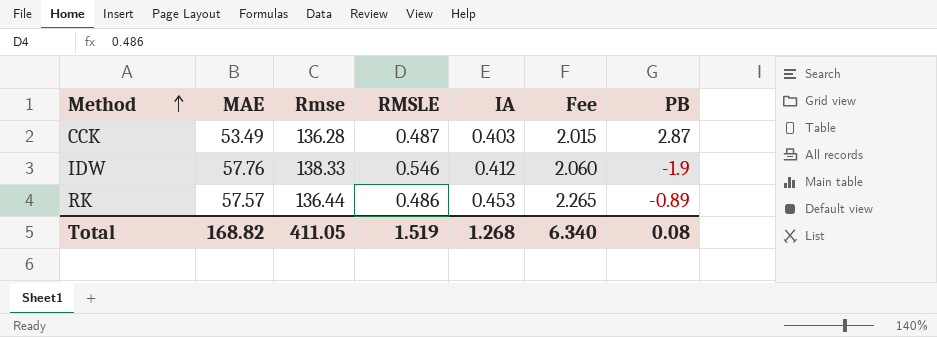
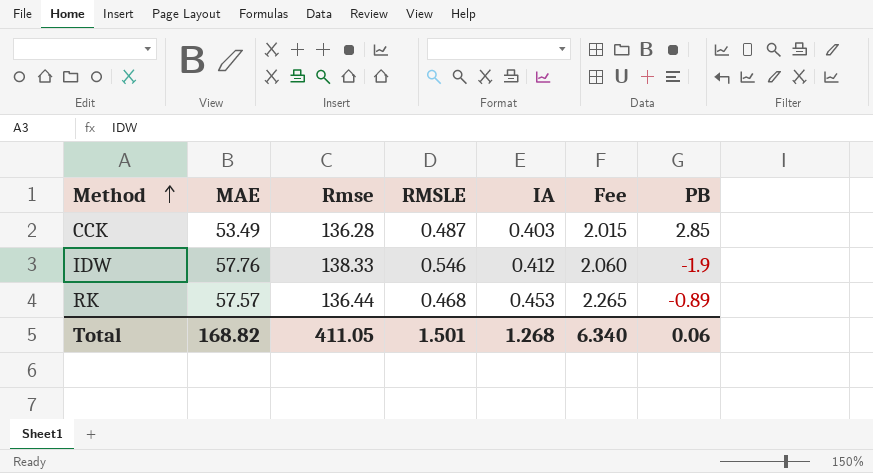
CCK | PB: 2.87 -> 2.85
RK | RMSLE: 0.486 -> 0.468
Total | RMSLE: 1.519 -> 1.501
Total | PB: 0.08 -> 0.06

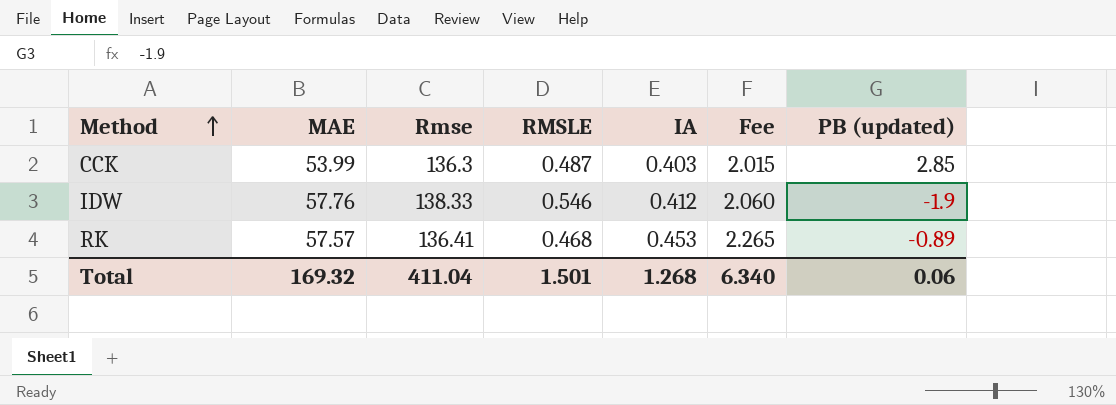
column name: PB -> PB (updated)
CCK | MAE: 53.49 -> 53.99
CCK | Rmse: 136.28 -> 136.3
RK | Rmse: 136.44 -> 136.41
Total | MAE: 168.82 -> 169.32
Total | Rmse: 411.05 -> 411.04

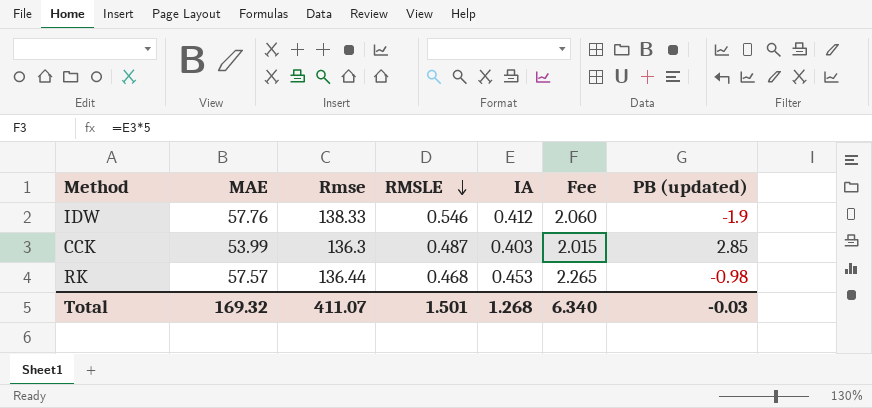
row order: Method ascending -> RMSLE descending
RK | Rmse: 136.41 -> 136.44
RK | PB (updated): -0.89 -> -0.98
Total | Rmse: 411.04 -> 411.07
Total | PB (updated): 0.06 -> -0.03

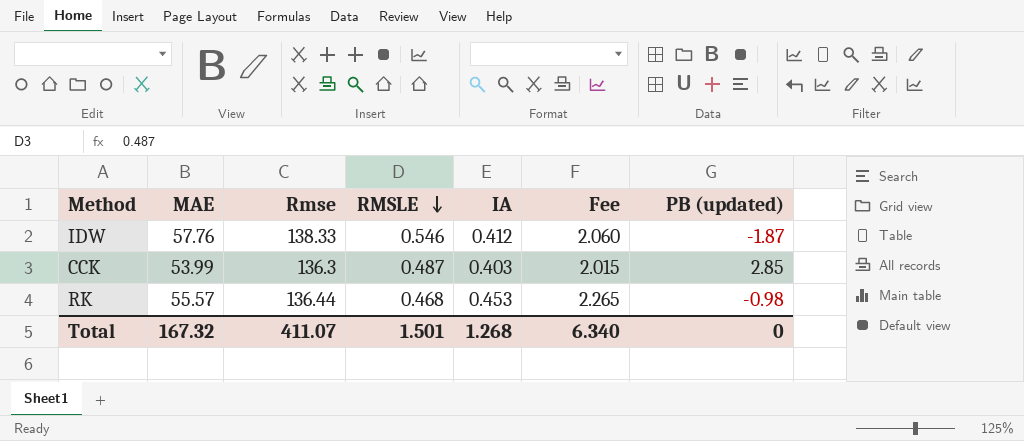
IDW | PB (updated): -1.9 -> -1.87
RK | MAE: 57.57 -> 55.57
Total | MAE: 169.32 -> 167.32
Total | PB (updated): -0.03 -> 0

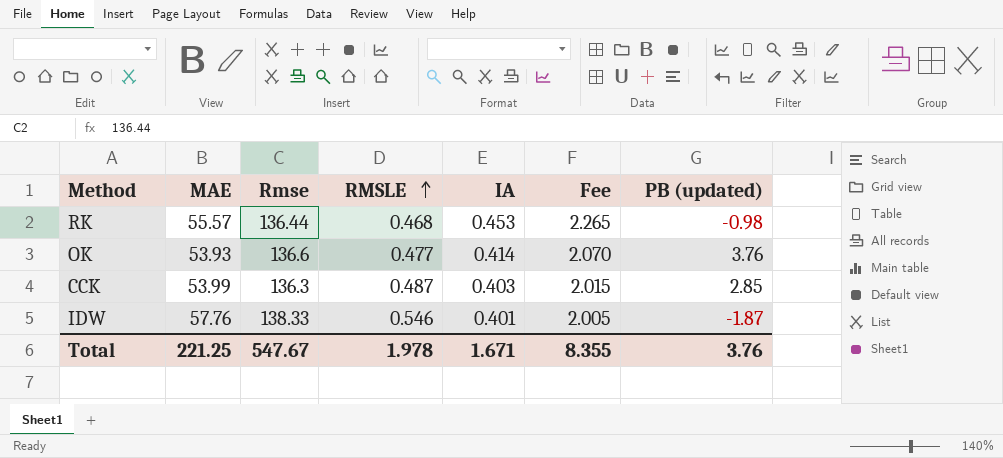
row order: RMSLE descending -> RMSLE ascending
row OK: none -> 53.93 | 136.6 | 0.477 | 0.414 | 2.070 | 3.76
IDW | IA: 0.412 -> 0.401
IDW | Fee: 2.060 -> 2.005
Total | MAE: 167.32 -> 221.25
Total | Rmse: 411.07 -> 547.67
Total | RMSLE: 1.501 -> 1.978
Total | IA: 1.268 -> 1.671
Total | Fee: 6.340 -> 8.355
Total | PB (updated): 0 -> 3.76

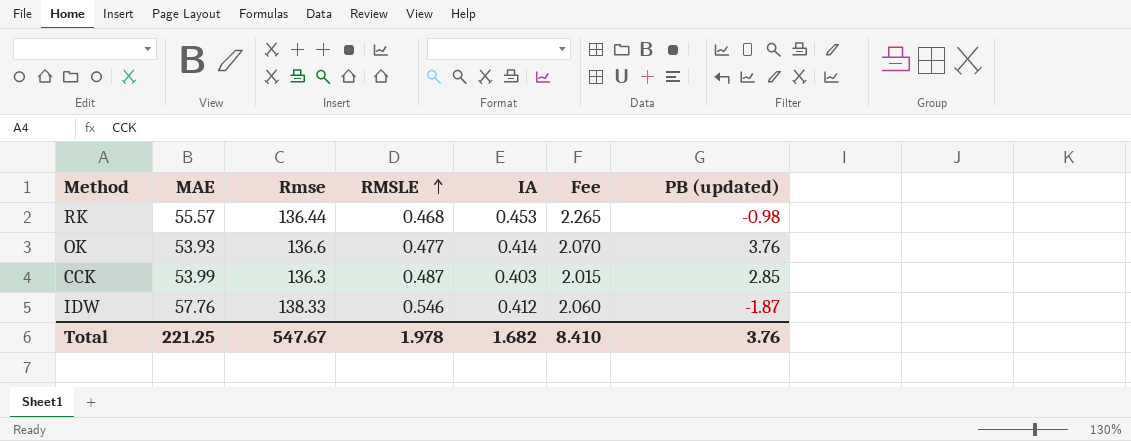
IDW | IA: 0.401 -> 0.412
IDW | Fee: 2.005 -> 2.060
Total | IA: 1.671 -> 1.682
Total | Fee: 8.355 -> 8.410

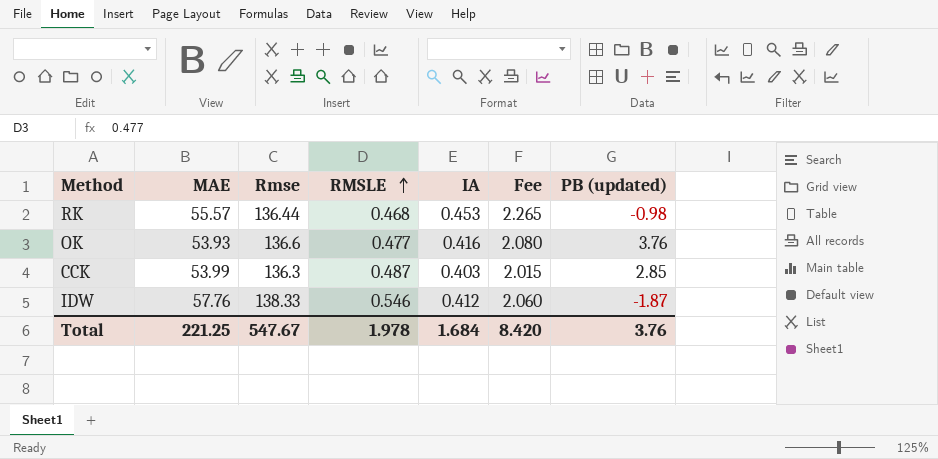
OK | IA: 0.414 -> 0.416
OK | Fee: 2.070 -> 2.080
Total | IA: 1.682 -> 1.684
Total | Fee: 8.410 -> 8.420

